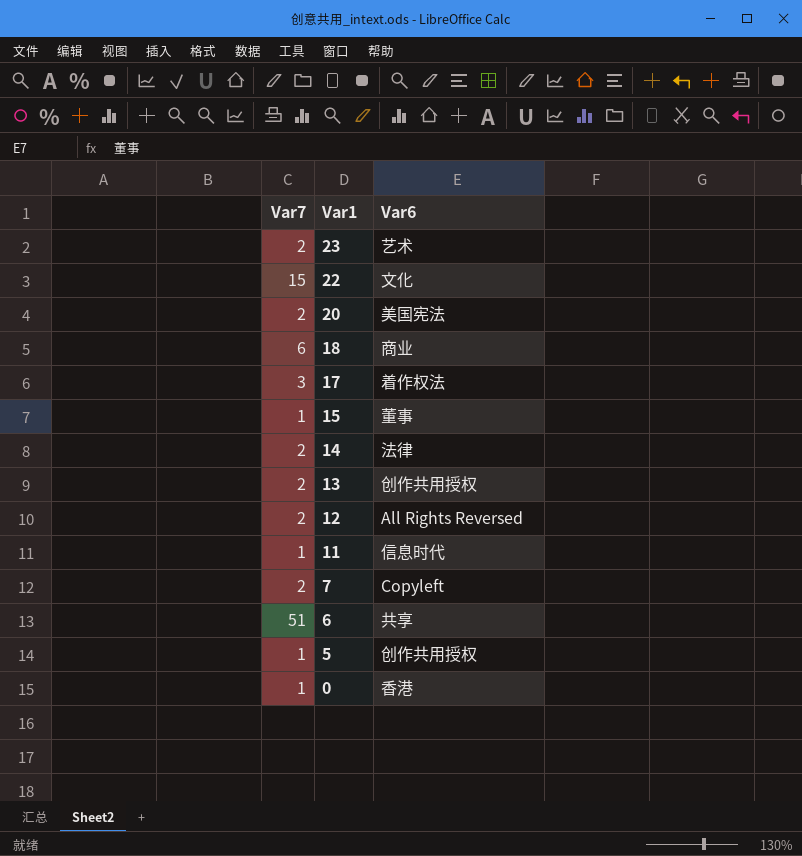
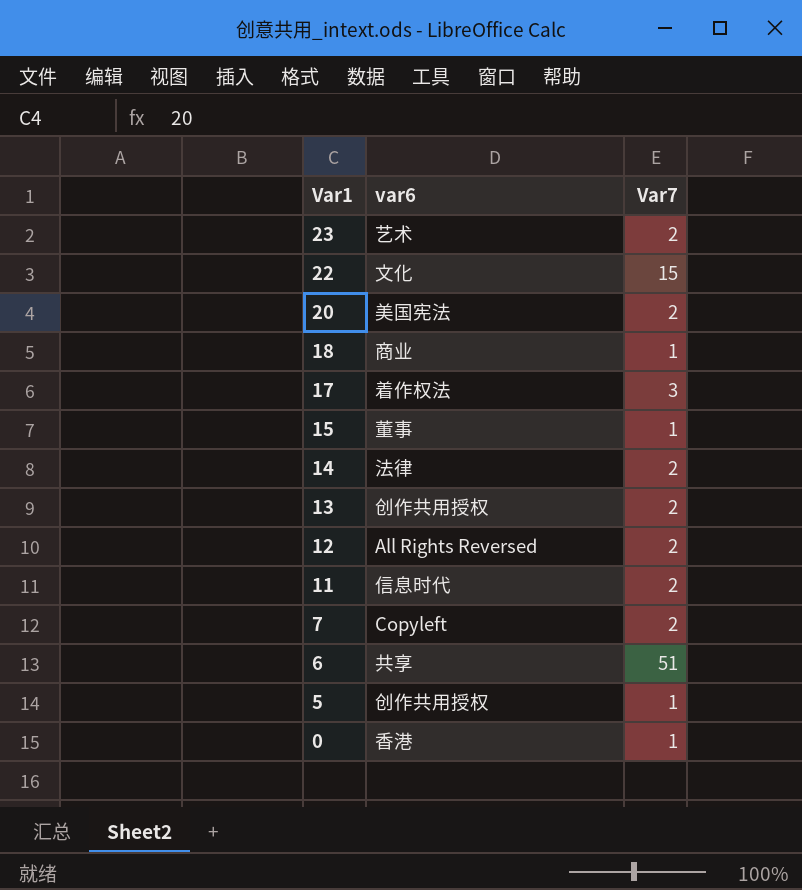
column name: Var6 -> var6
column Var7 | position: 1 -> 3
18 | Var7: 6 -> 1
11 | Var7: 1 -> 2

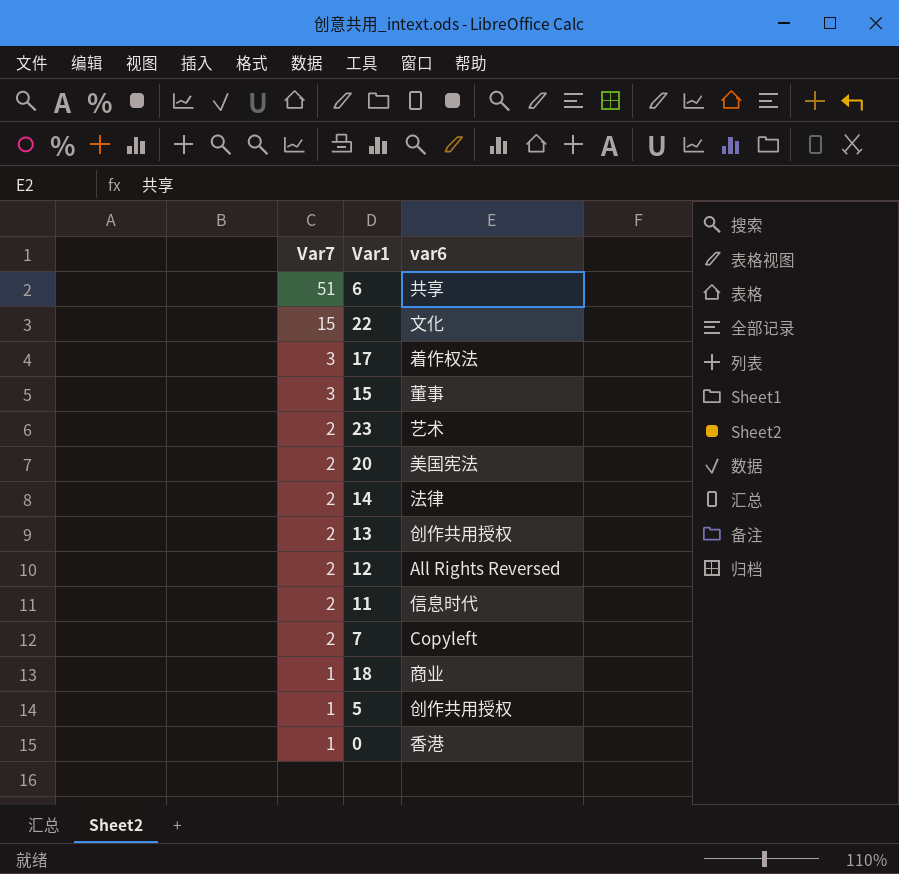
row order: Var1 descending -> Var7 descending
column Var7 | position: 3 -> 1
15 | Var7: 1 -> 3

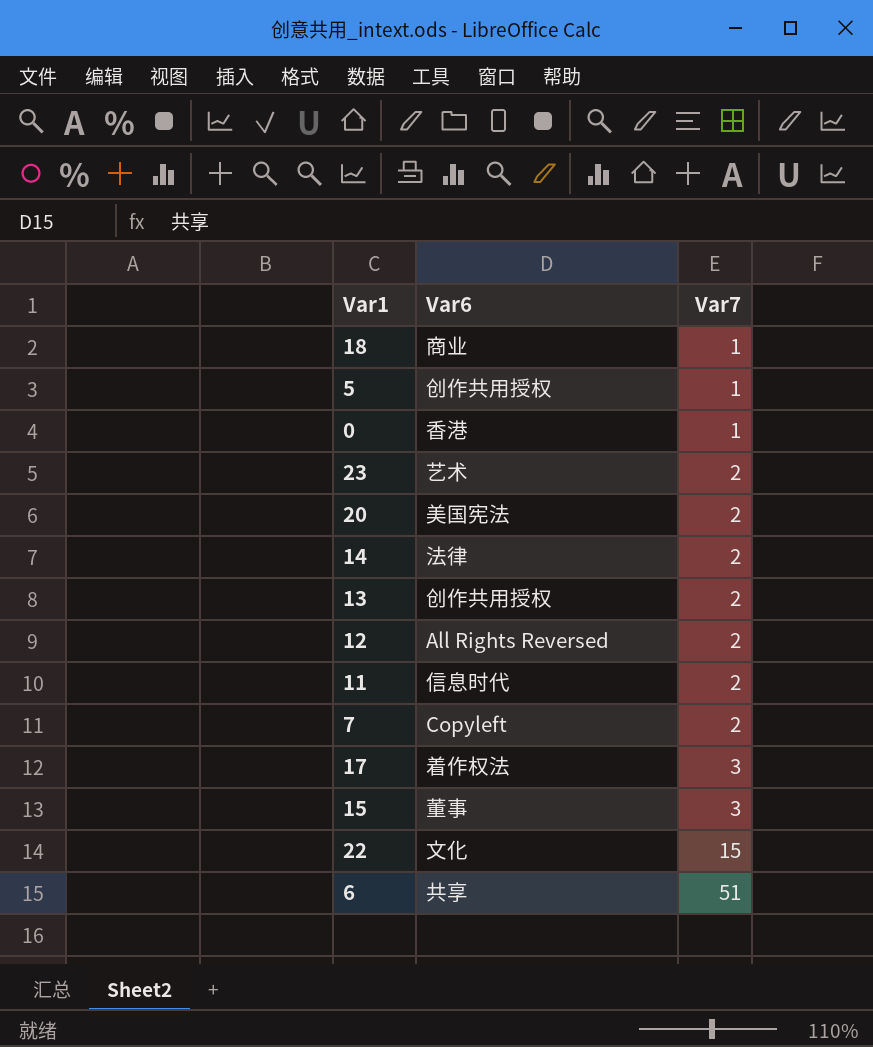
row order: Var7 descending -> Var7 ascending
column name: var6 -> Var6
column Var7 | position: 1 -> 3

